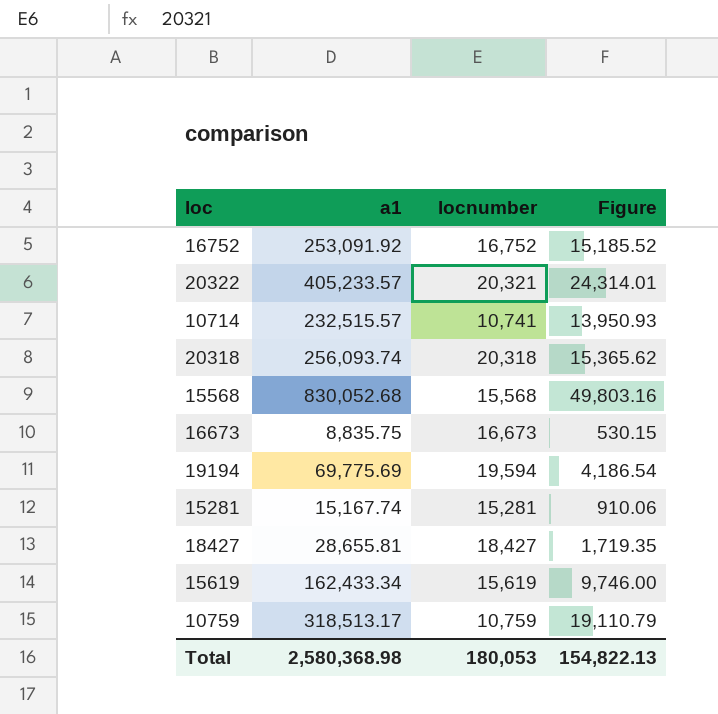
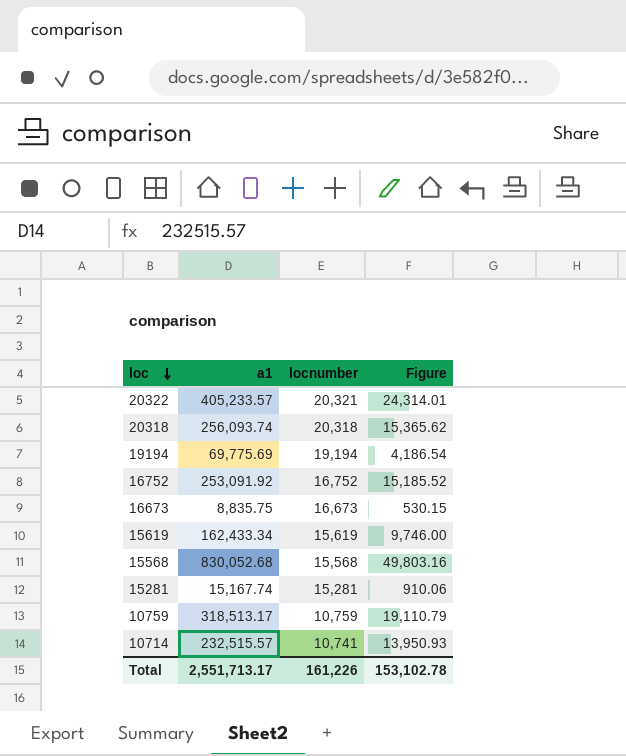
row order: none -> loc descending
row 18427: 28,655.81 | 18,427 | 1,719.35 -> none
19194 | locnumber: 19,594 -> 19,194
Total | a1: 2,580,368.98 -> 2,551,713.17
Total | locnumber: 180,053 -> 161,226
Total | Figure: 154,822.13 -> 153,102.78

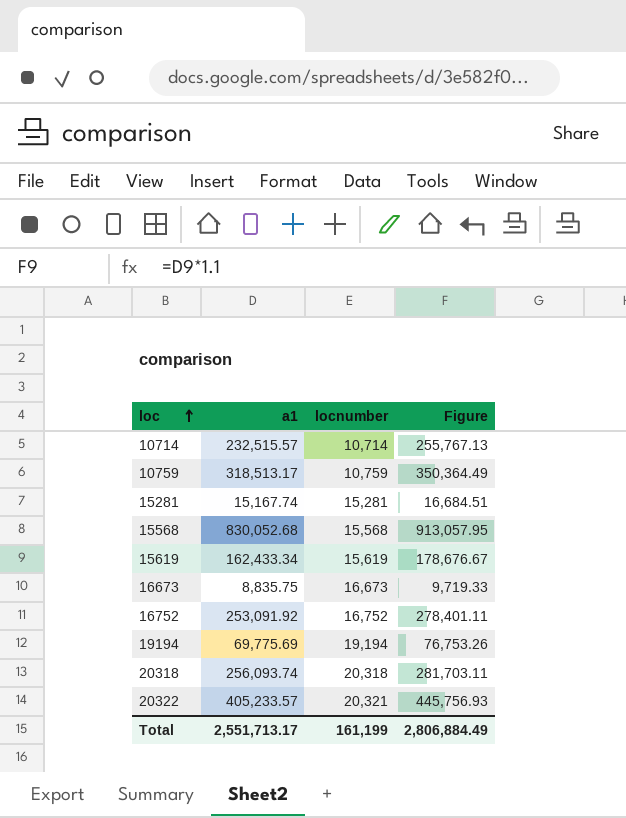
row order: loc descending -> loc ascending
column Figure | formula: [a1] * 0.06 -> [a1] * 1.1
10714 | locnumber: 10,741 -> 10,714
Total | locnumber: 161,226 -> 161,199
Total | Figure: 153,102.78 -> 2,806,884.49

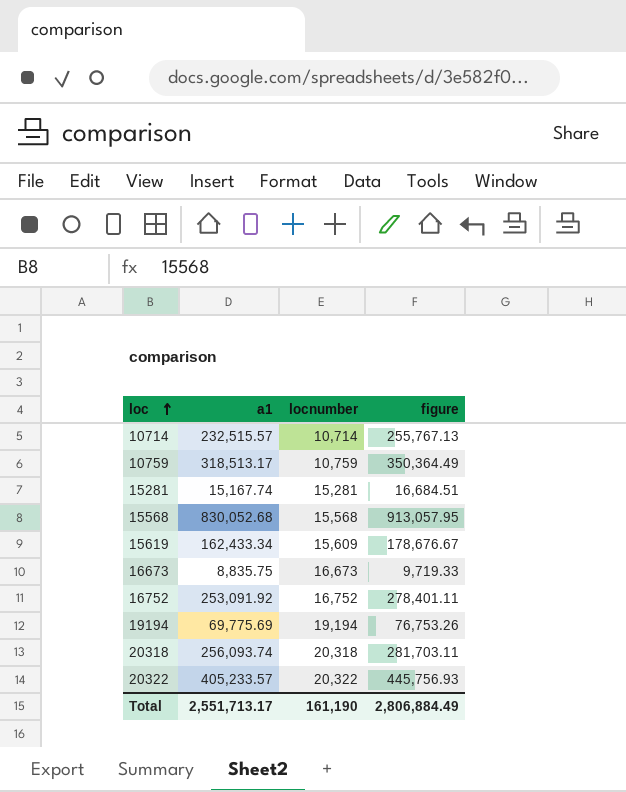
column name: Figure -> figure
15619 | locnumber: 15,619 -> 15,609
20322 | locnumber: 20,321 -> 20,322
Total | locnumber: 161,199 -> 161,190

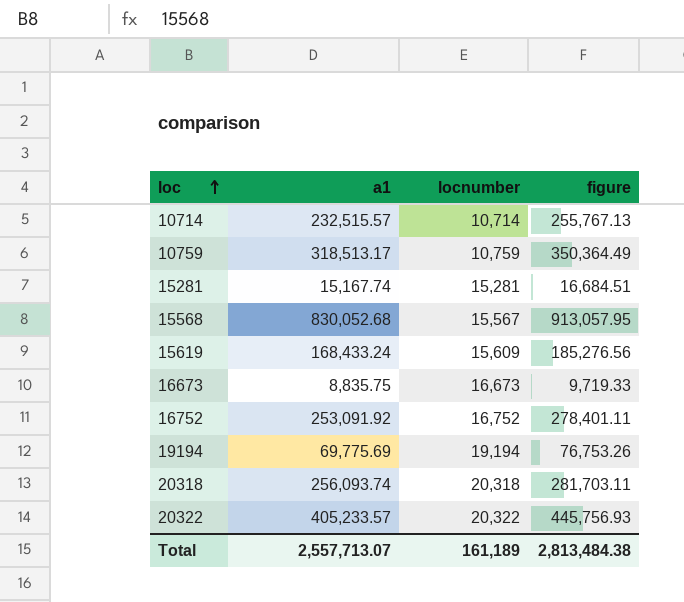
15568 | locnumber: 15,568 -> 15,567
15619 | a1: 162,433.34 -> 168,433.24
15619 | figure: 178,676.67 -> 185,276.56
Total | a1: 2,551,713.17 -> 2,557,713.07
Total | locnumber: 161,190 -> 161,189
Total | figure: 2,806,884.49 -> 2,813,484.38

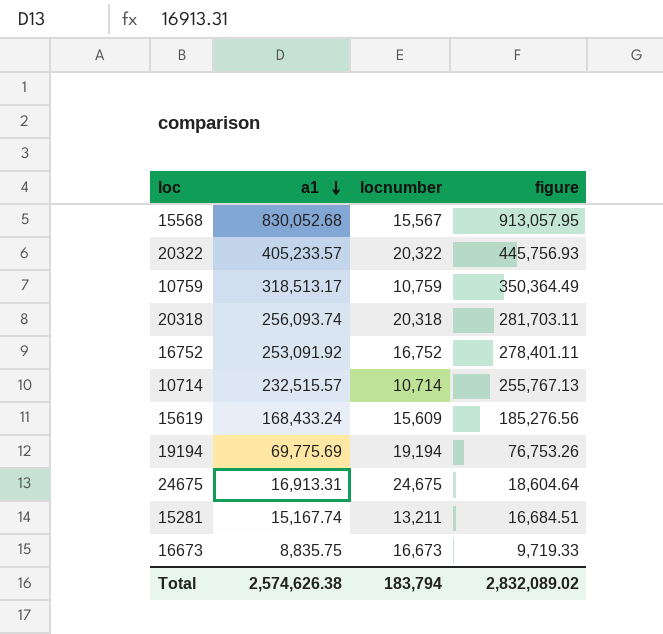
row order: loc ascending -> a1 descending
row 24675: none -> 16,913.31 | 24,675 | 18,604.64
15281 | locnumber: 15,281 -> 13,211
Total | a1: 2,557,713.07 -> 2,574,626.38
Total | locnumber: 161,189 -> 183,794
Total | figure: 2,813,484.38 -> 2,832,089.02

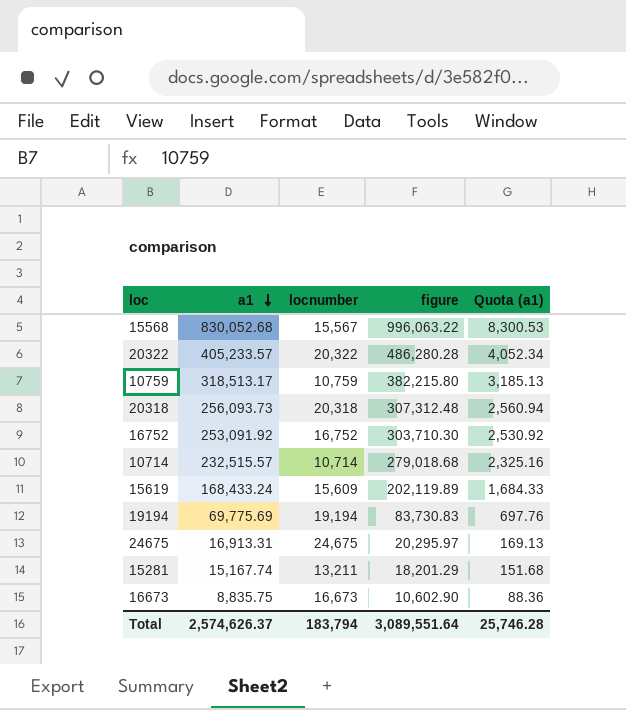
column figure | formula: [a1] * 1.1 -> [a1] * 1.2
column Quota (a1) | formula: none -> [a1] * 0.01
20318 | a1: 256,093.74 -> 256,093.73
Total | a1: 2,574,626.38 -> 2,574,626.37
Total | figure: 2,832,089.02 -> 3,089,551.64

